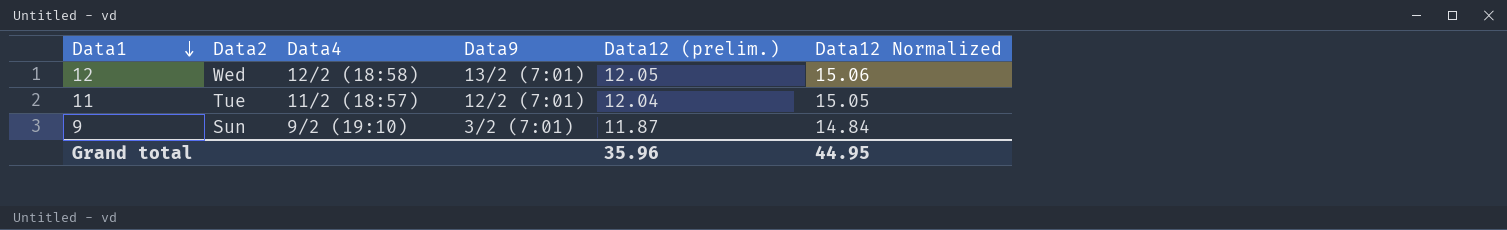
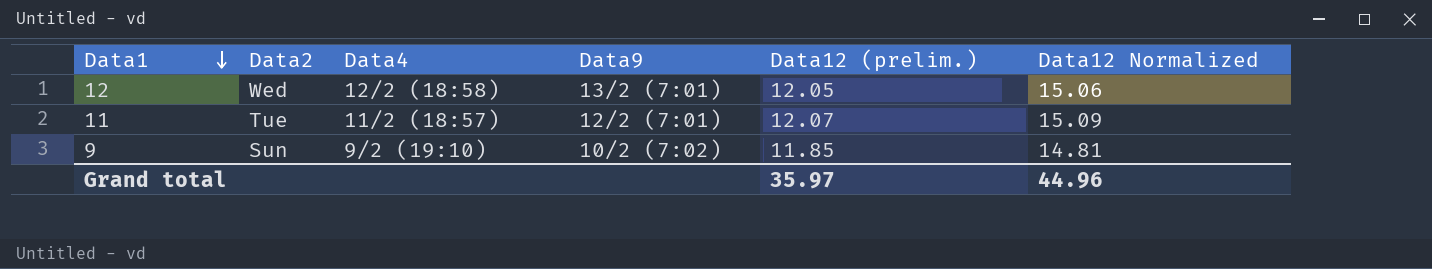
11 | Data12 (prelim.): 12.04 -> 12.07
11 | Data12 Normalized: 15.05 -> 15.09
9 | Data9: 3/2 (7:01) -> 10/2 (7:02)
9 | Data12 (prelim.): 11.87 -> 11.85
9 | Data12 Normalized: 14.84 -> 14.81
Grand total | Data12 (prelim.): 35.96 -> 35.97
Grand total | Data12 Normalized: 44.95 -> 44.96

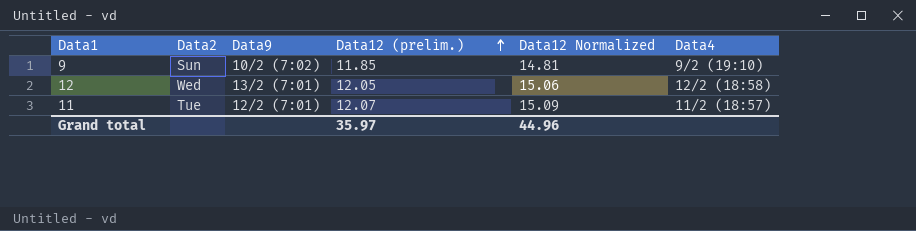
row order: Data1 descending -> Data12 (prelim.) ascending
column Data4 | position: 3 -> 6

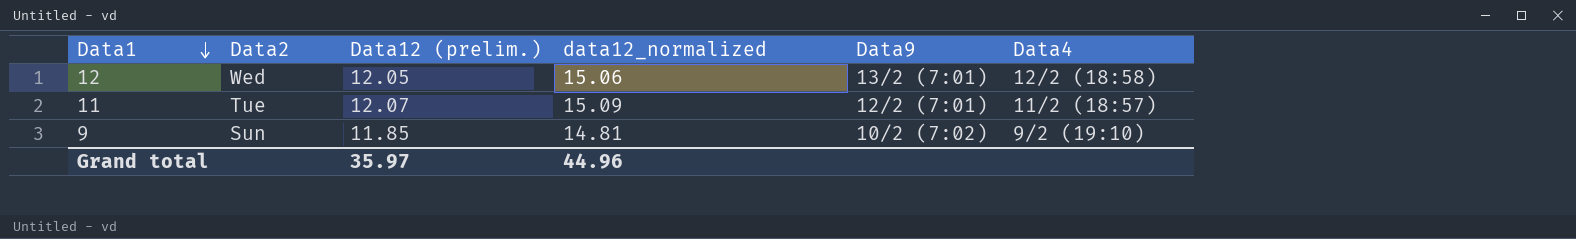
row order: Data12 (prelim.) ascending -> Data1 descending
column name: Data12 Normalized -> data12_normalized
column Data9 | position: 3 -> 5

